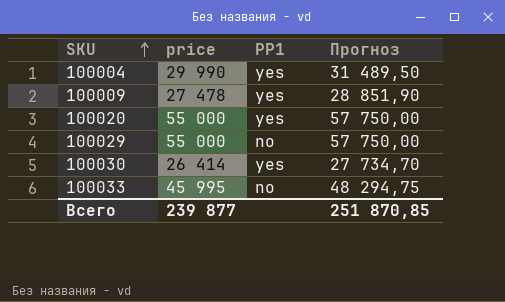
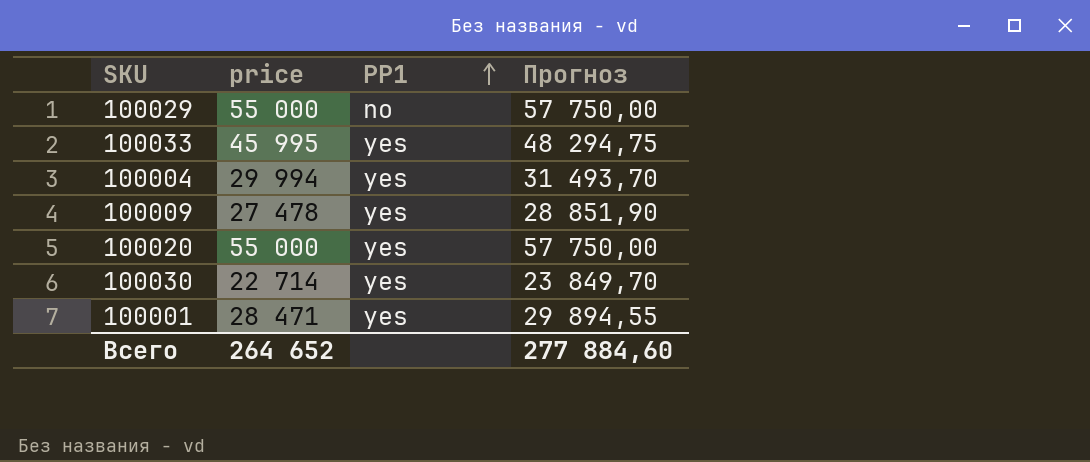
row order: SKU ascending -> PP1 ascending
100033 | PP1: no -> yes
100004 | price: 29 990 -> 29 994
100004 | Прогноз: 31 489,50 -> 31 493,70
100030 | price: 26 414 -> 22 714
100030 | Прогноз: 27 734,70 -> 23 849,70
row 100001: none -> 28 471 | yes | 29 894,55
Всего | price: 239 877 -> 264 652
Всего | Прогноз: 251 870,85 -> 277 884,60

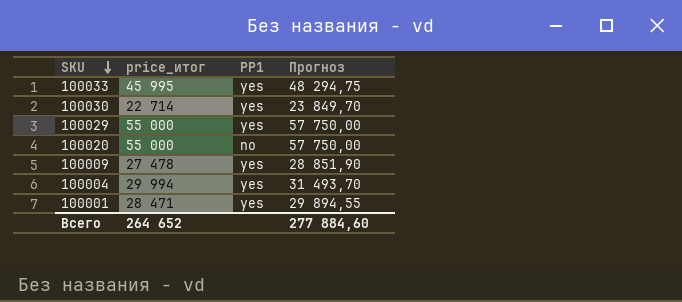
row order: PP1 ascending -> SKU descending
column name: price -> price_итог
100029 | PP1: no -> yes
100020 | PP1: yes -> no

